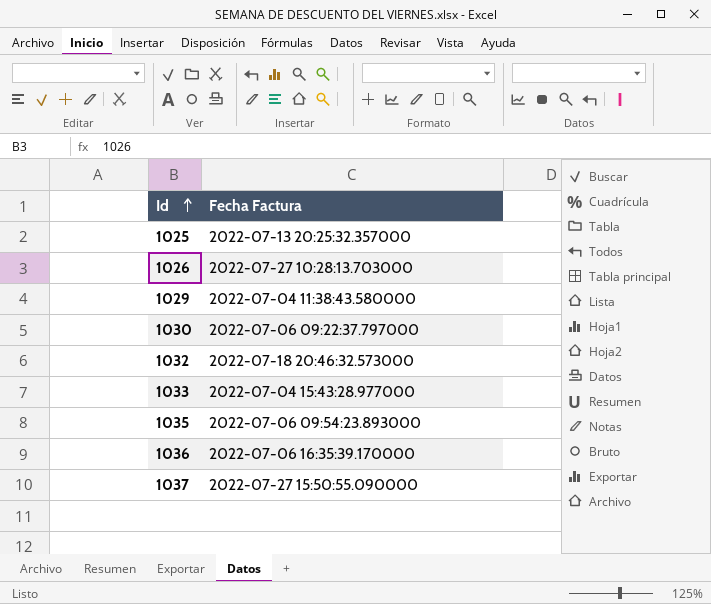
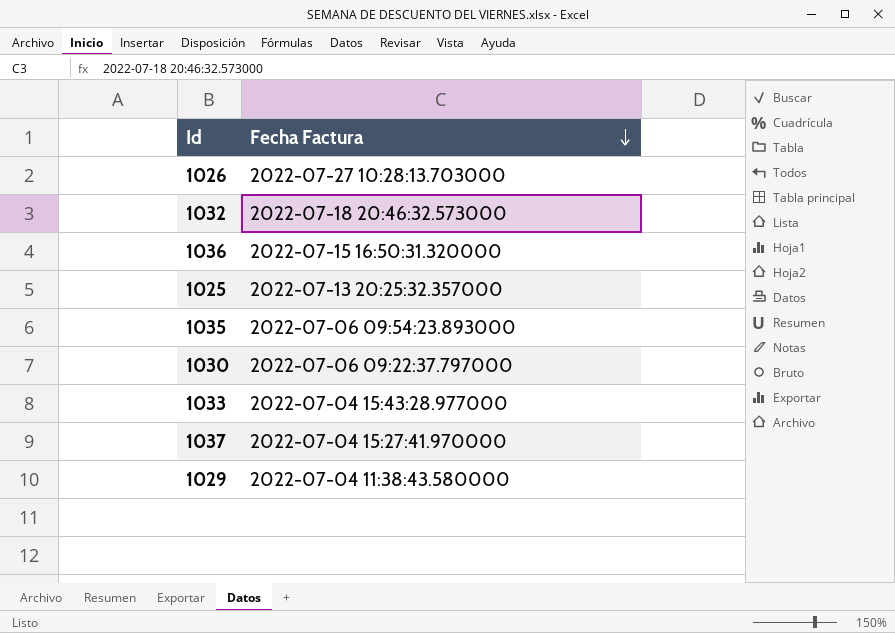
row order: Id ascending -> Fecha Factura descending
1036 | Fecha Factura: 2022-07-06 16:35:39.170000 -> 2022-07-15 16:50:31.320000
1037 | Fecha Factura: 2022-07-27 15:50:55.090000 -> 2022-07-04 15:27:41.970000

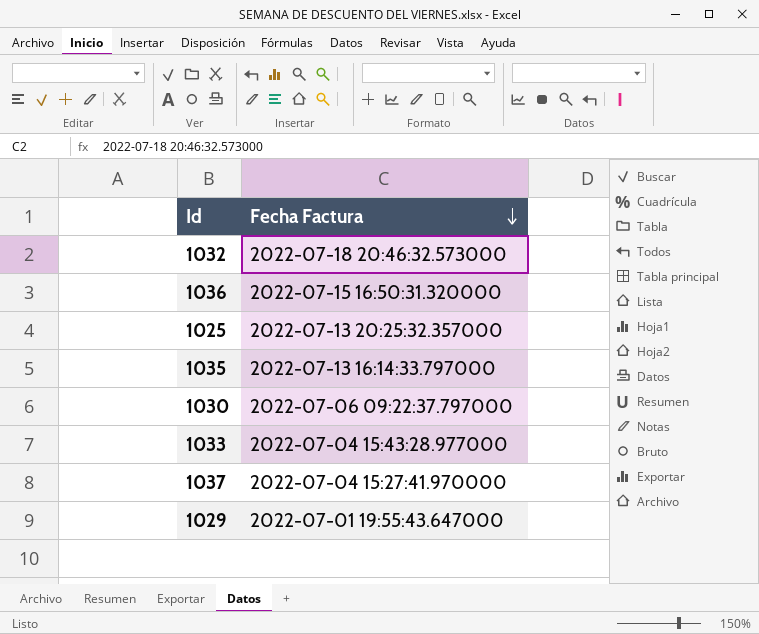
row 1026: 2022-07-27 10:28:13.703000 -> none
1035 | Fecha Factura: 2022-07-06 09:54:23.893000 -> 2022-07-13 16:14:33.797000
1029 | Fecha Factura: 2022-07-04 11:38:43.580000 -> 2022-07-01 19:55:43.647000

